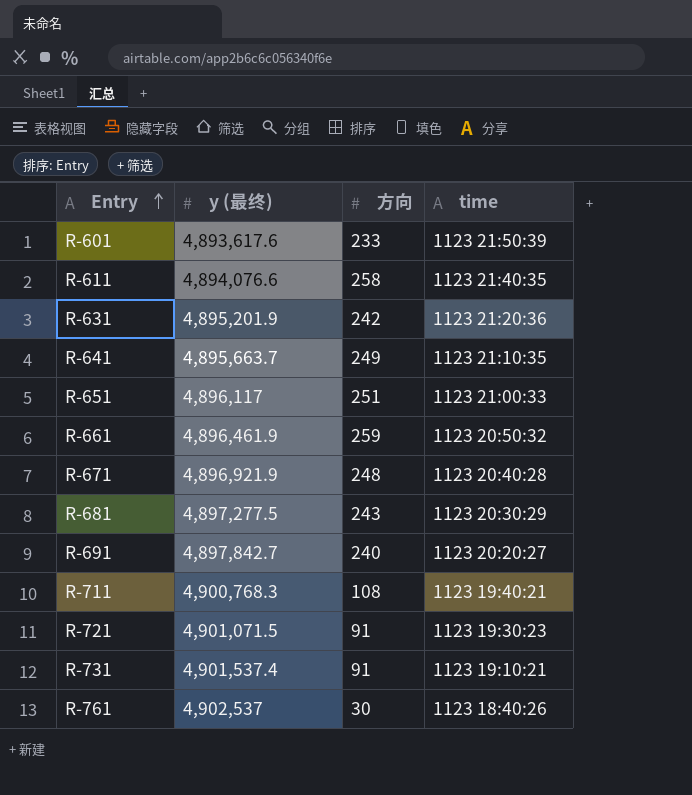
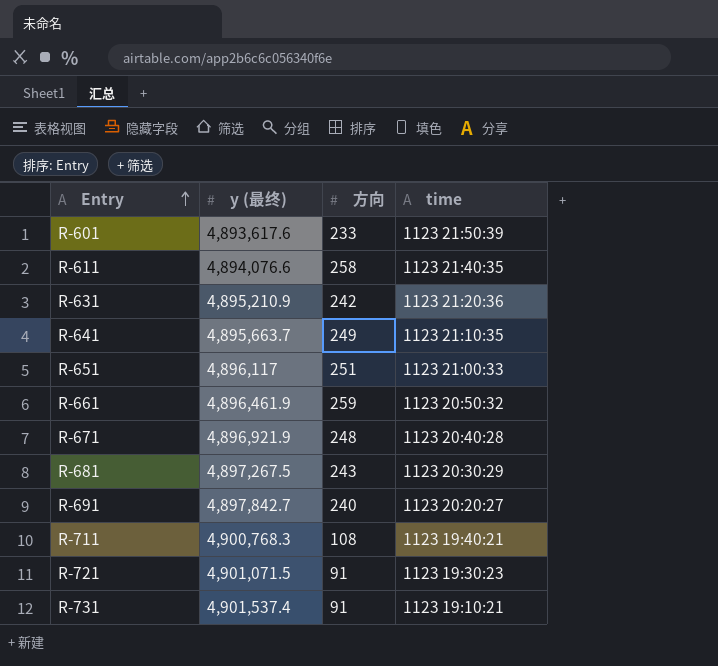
row R-761: 4,902,537 | 30 | 1123 18:40:26 -> none
R-631 | y (最终): 4,895,201.9 -> 4,895,210.9
R-681 | y (最终): 4,897,277.5 -> 4,897,267.5

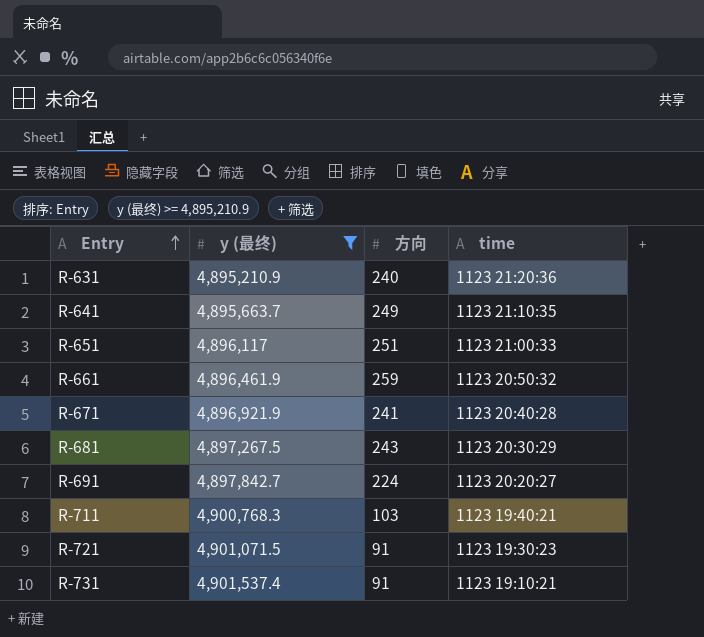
filter: none -> y (最终) >= 4,895,210.9
R-631 | 方向: 242 -> 240
R-671 | 方向: 248 -> 241
R-691 | 方向: 240 -> 224
R-711 | 方向: 108 -> 103

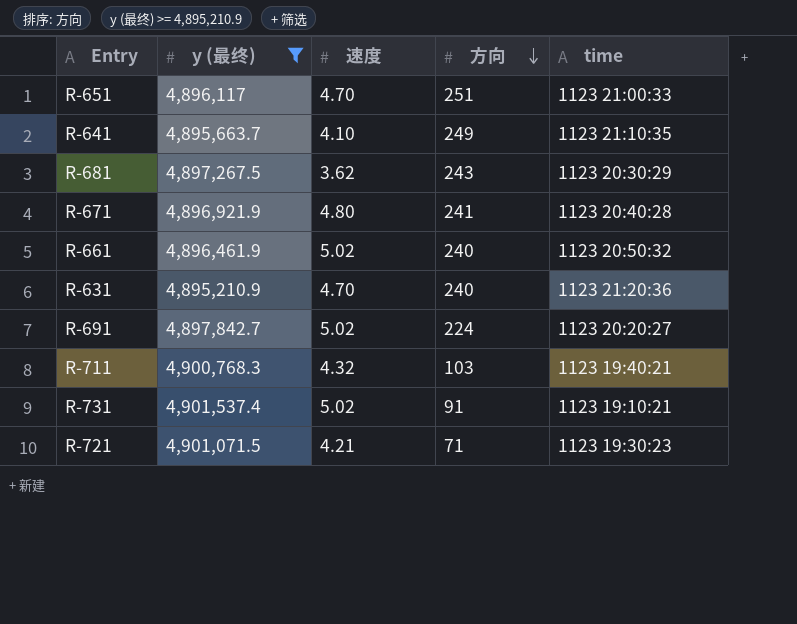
row order: Entry ascending -> 方向 descending
column 速度 | position: none -> 3
R-661 | 方向: 259 -> 240
R-721 | 方向: 91 -> 71

